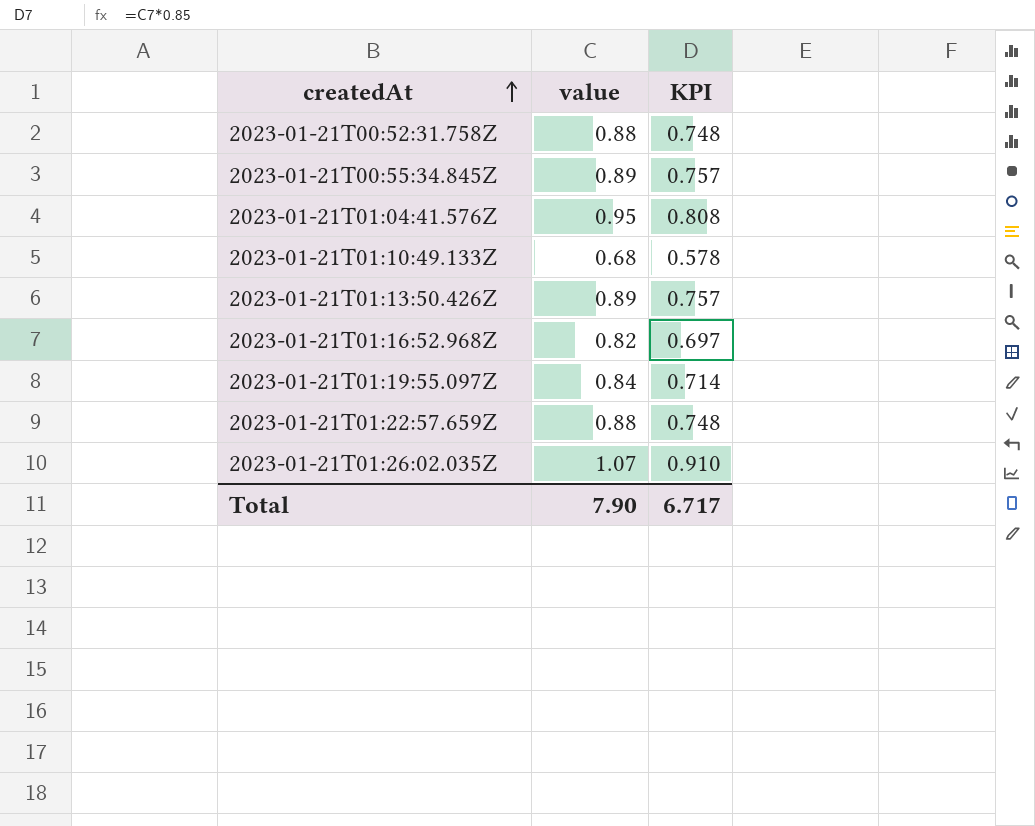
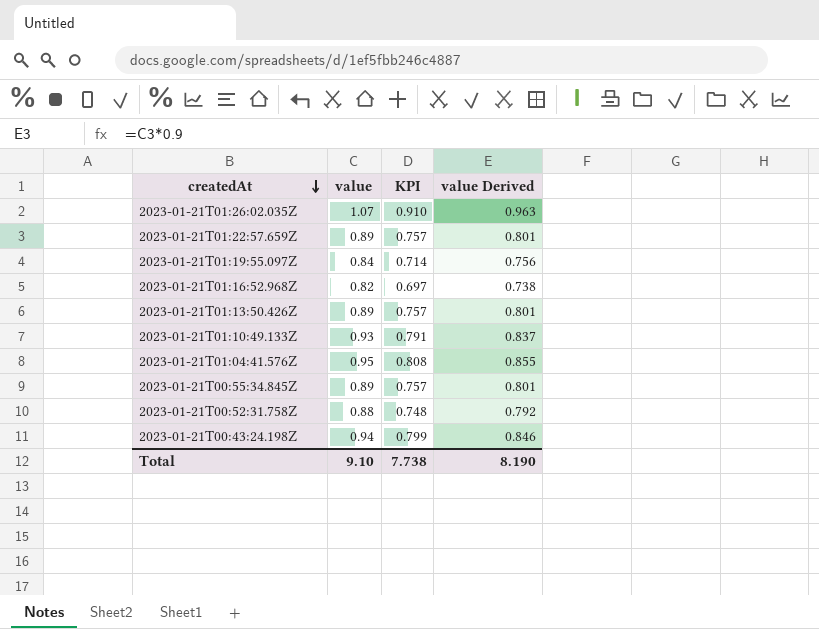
row order: createdAt ascending -> createdAt descending
column value Derived | formula: none -> [value] * 0.9
2023-01-21T01:22:57.659Z | value: 0.88 -> 0.89
2023-01-21T01:22:57.659Z | KPI: 0.748 -> 0.757
2023-01-21T01:10:49.133Z | value: 0.68 -> 0.93
2023-01-21T01:10:49.133Z | KPI: 0.578 -> 0.791
row 2023-01-21T00:43:24.198Z: none -> 0.94 | 0.799 | 0.846
Total | value: 7.90 -> 9.10
Total | KPI: 6.717 -> 7.738

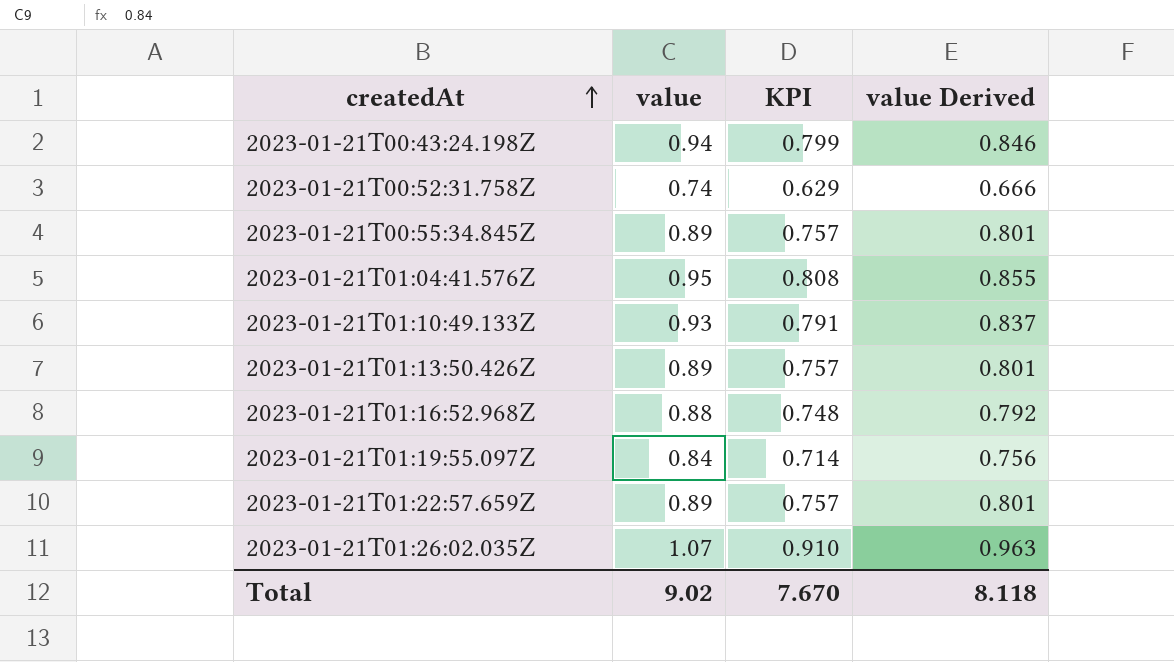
row order: createdAt descending -> createdAt ascending
2023-01-21T00:52:31.758Z | value: 0.88 -> 0.74
2023-01-21T00:52:31.758Z | KPI: 0.748 -> 0.629
2023-01-21T00:52:31.758Z | value Derived: 0.792 -> 0.666
2023-01-21T01:16:52.968Z | value: 0.82 -> 0.88
2023-01-21T01:16:52.968Z | KPI: 0.697 -> 0.748
2023-01-21T01:16:52.968Z | value Derived: 0.738 -> 0.792
Total | value: 9.10 -> 9.02
Total | KPI: 7.738 -> 7.670
Total | value Derived: 8.190 -> 8.118

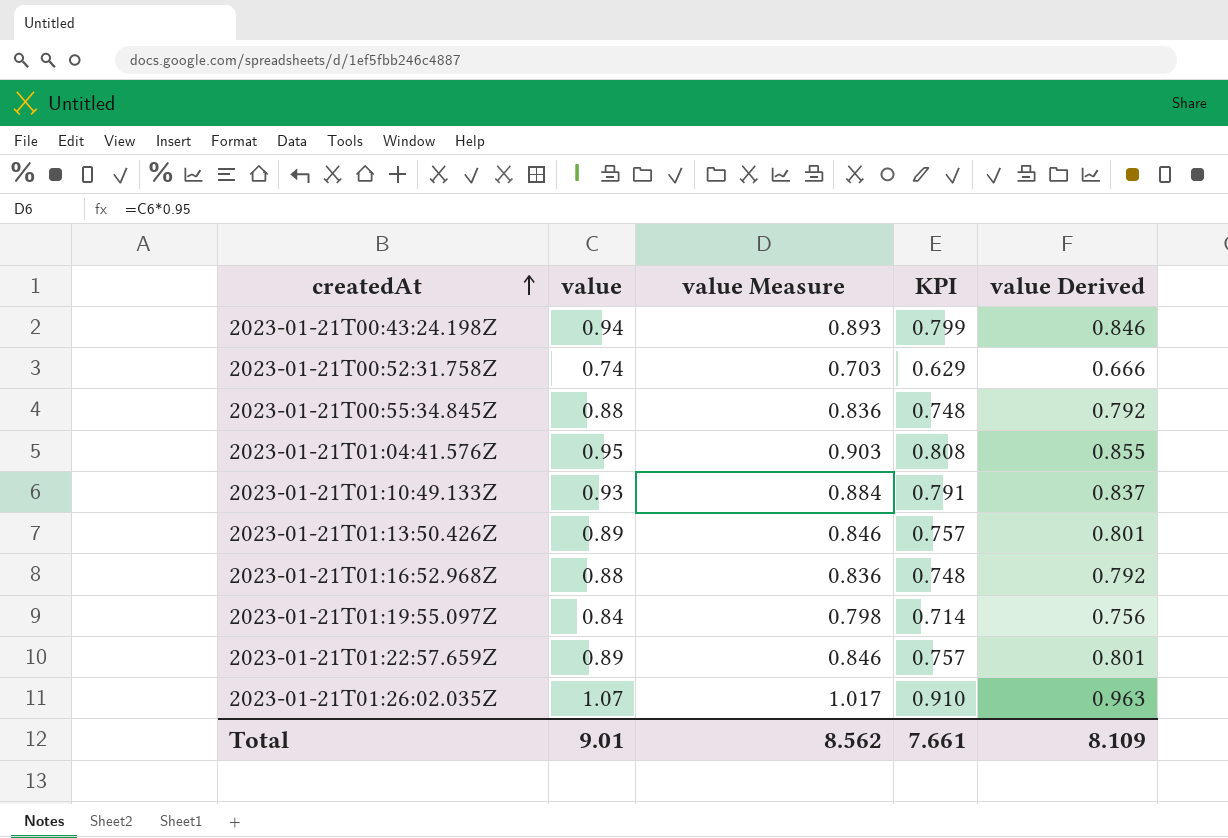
column value Measure | formula: none -> [value] * 0.95
2023-01-21T00:55:34.845Z | value: 0.89 -> 0.88
2023-01-21T00:55:34.845Z | KPI: 0.757 -> 0.748
2023-01-21T00:55:34.845Z | value Derived: 0.801 -> 0.792
Total | value: 9.02 -> 9.01
Total | KPI: 7.670 -> 7.661
Total | value Derived: 8.118 -> 8.109

